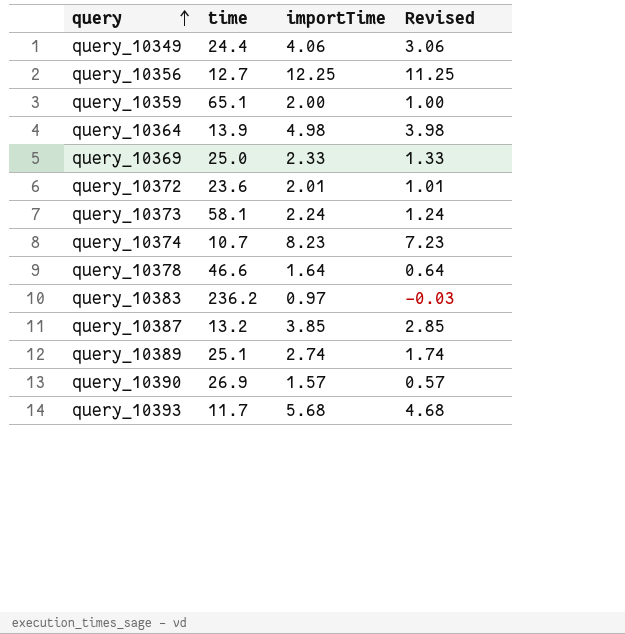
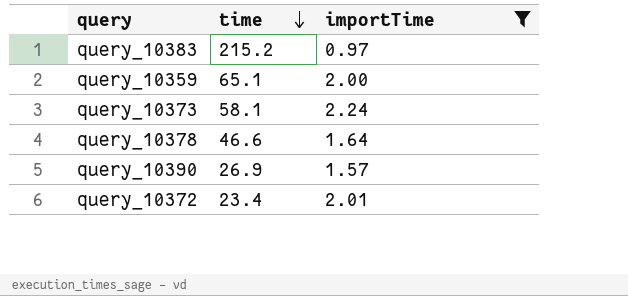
filter: none -> importTime <= 2.24
row order: query ascending -> time descending
column Revised | formula: [importTime] - 1 -> none
query_10383 | time: 236.2 -> 215.2
query_10372 | time: 23.6 -> 23.4

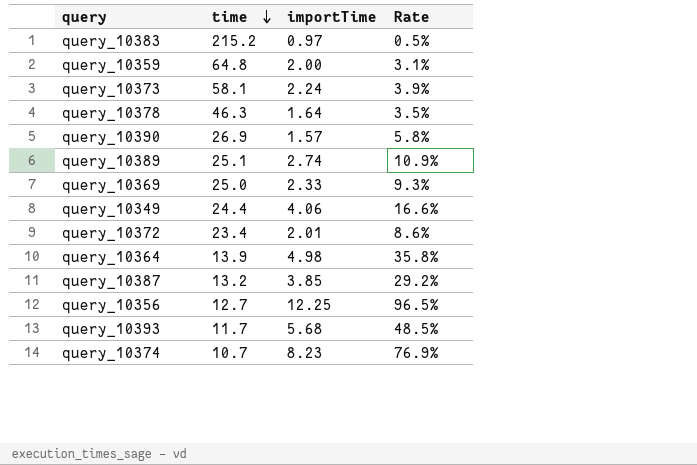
filter: importTime <= 2.24 -> none
column Rate | formula: none -> [importTime] / [time]
query_10359 | time: 65.1 -> 64.8
query_10378 | time: 46.6 -> 46.3

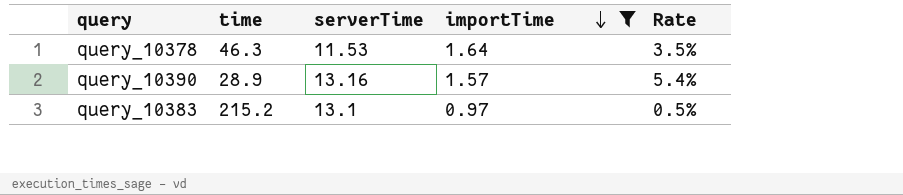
filter: none -> importTime <= 1.64
row order: time descending -> importTime descending
column serverTime | position: none -> 3
query_10390 | time: 26.9 -> 28.9
query_10390 | Rate: 5.8% -> 5.4%

